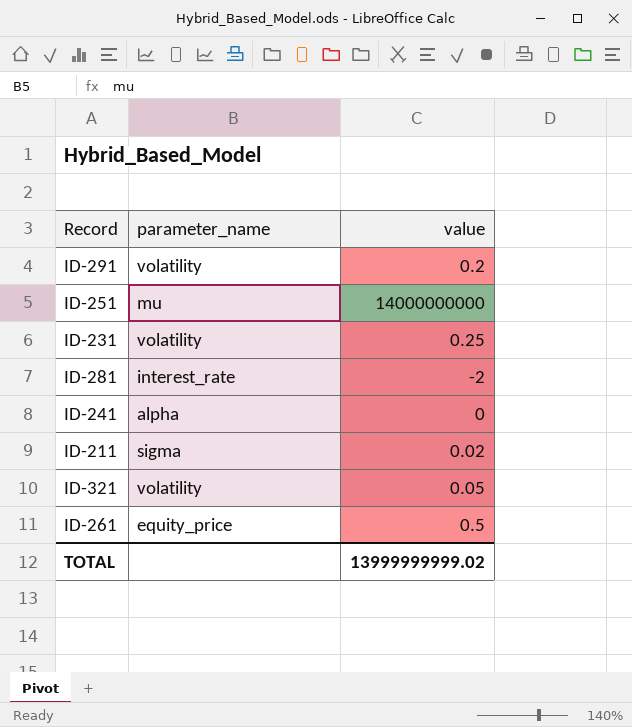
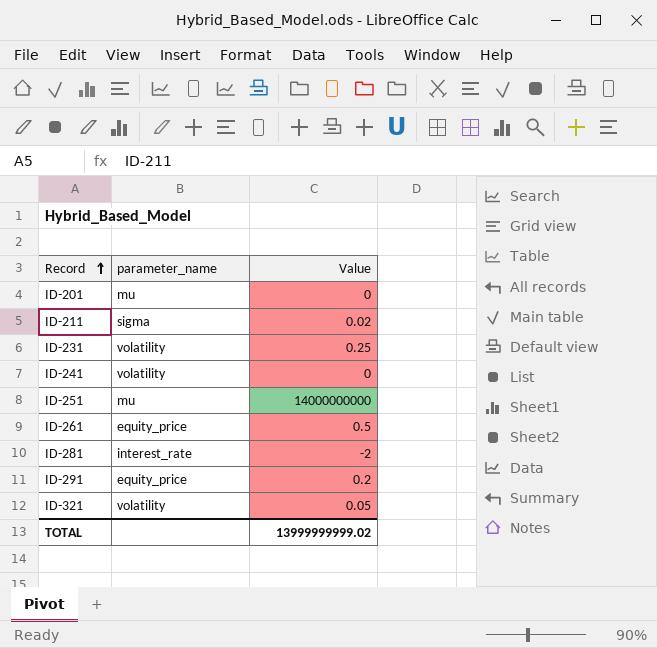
row order: none -> Record ascending
column name: value -> Value
row ID-201: none -> mu | 0
ID-241 | parameter_name: alpha -> volatility
ID-291 | parameter_name: volatility -> equity_price

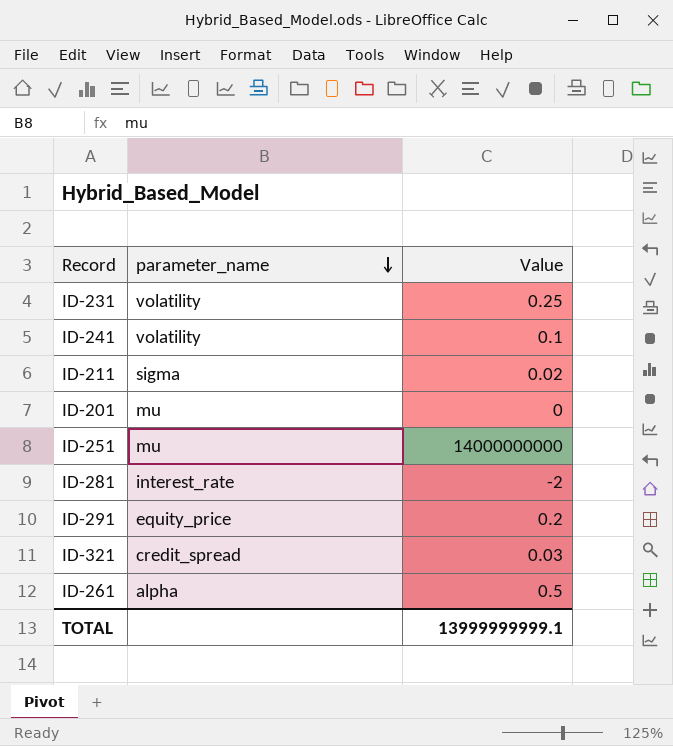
row order: Record ascending -> parameter_name descending
ID-241 | Value: 0 -> 0.1
ID-321 | parameter_name: volatility -> credit_spread
ID-321 | Value: 0.05 -> 0.03
ID-261 | parameter_name: equity_price -> alpha
TOTAL | Value: 13999999999.02 -> 13999999999.1

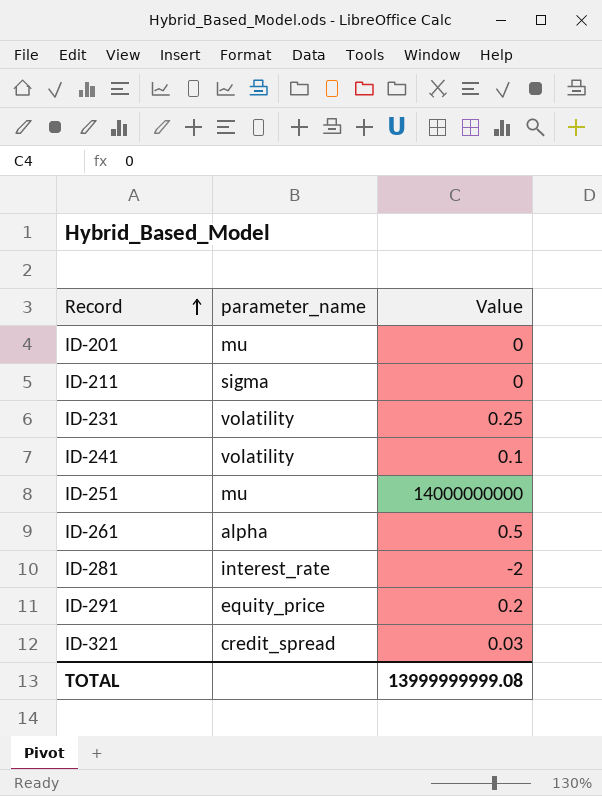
row order: parameter_name descending -> Record ascending
ID-211 | Value: 0.02 -> 0
TOTAL | Value: 13999999999.1 -> 13999999999.08

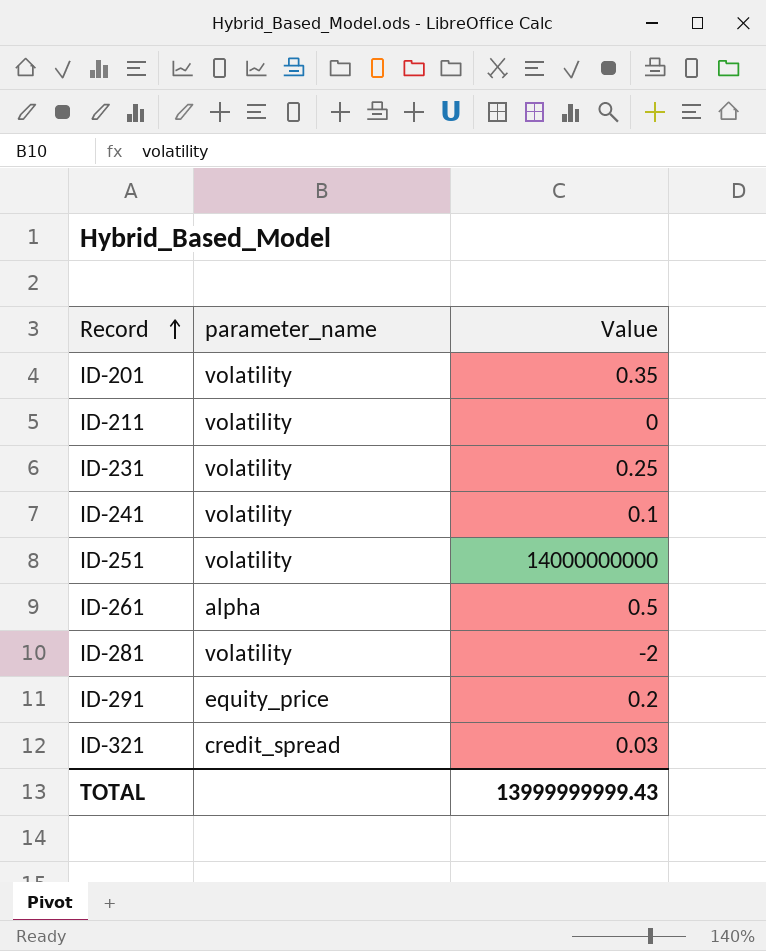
ID-201 | parameter_name: mu -> volatility
ID-201 | Value: 0 -> 0.35
ID-211 | parameter_name: sigma -> volatility
ID-251 | parameter_name: mu -> volatility
ID-281 | parameter_name: interest_rate -> volatility
TOTAL | Value: 13999999999.08 -> 13999999999.43

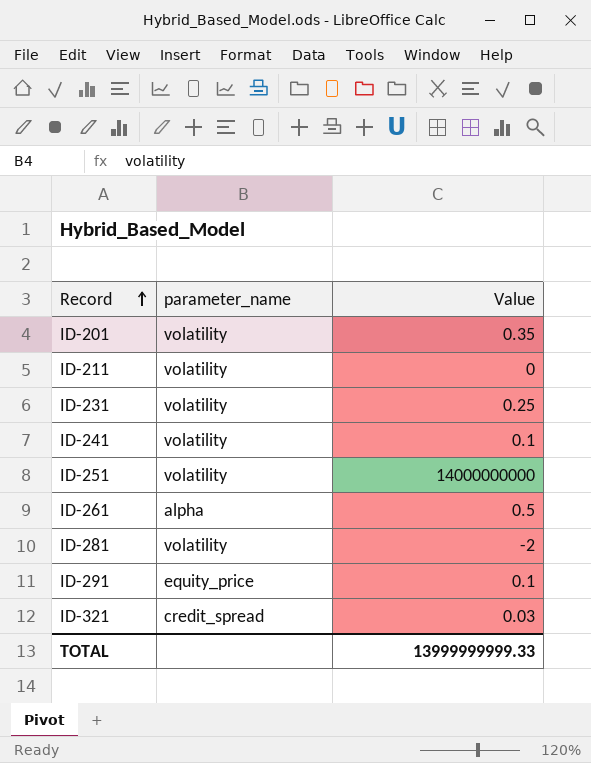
ID-291 | Value: 0.2 -> 0.1
TOTAL | Value: 13999999999.43 -> 13999999999.33

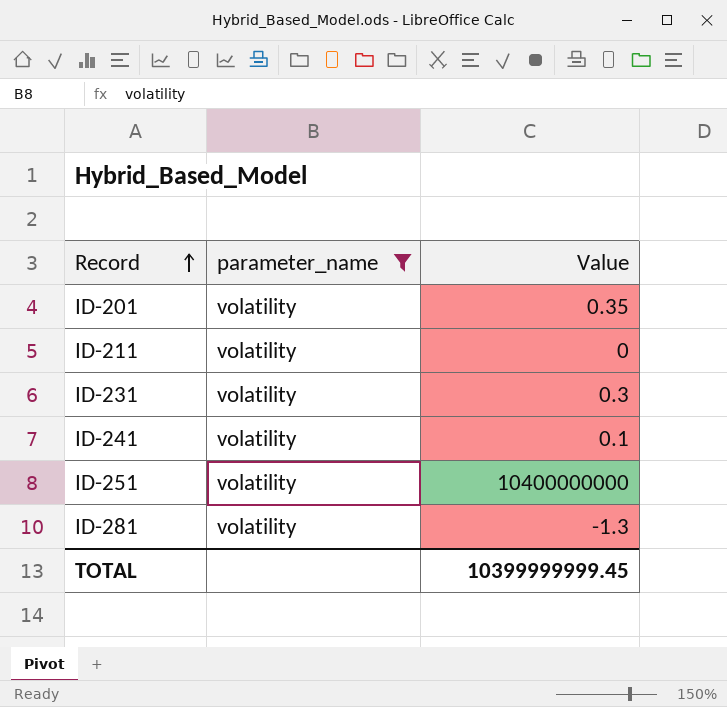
filter: none -> parameter_name = volatility
ID-231 | Value: 0.25 -> 0.3
ID-251 | Value: 14000000000 -> 10400000000
ID-281 | Value: -2 -> -1.3
TOTAL | Value: 13999999999.33 -> 10399999999.45

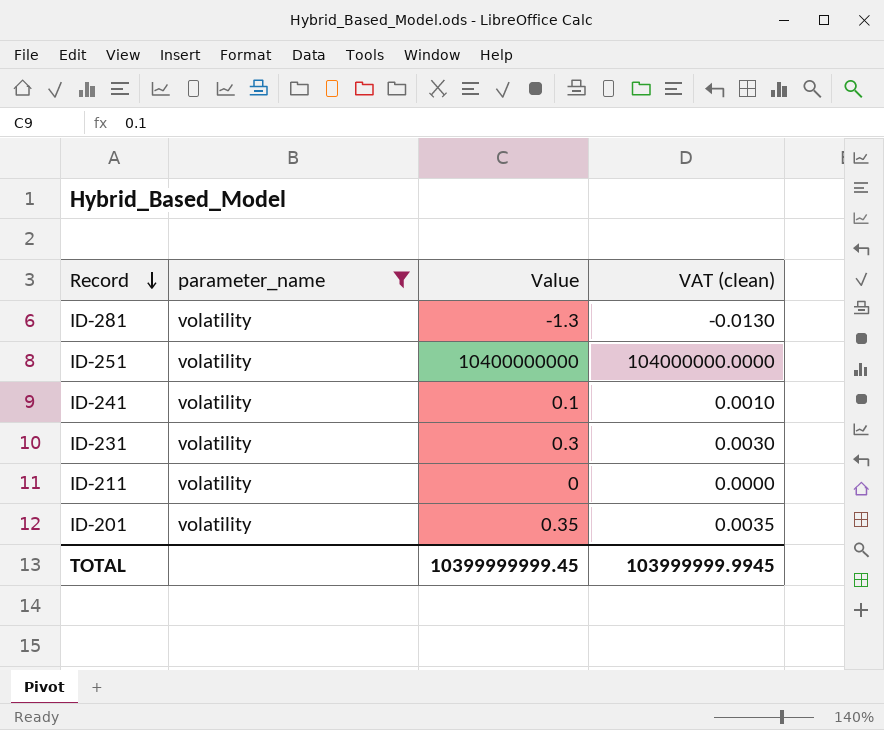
row order: Record ascending -> Record descending
column VAT (clean) | formula: none -> [Value] * 0.01

